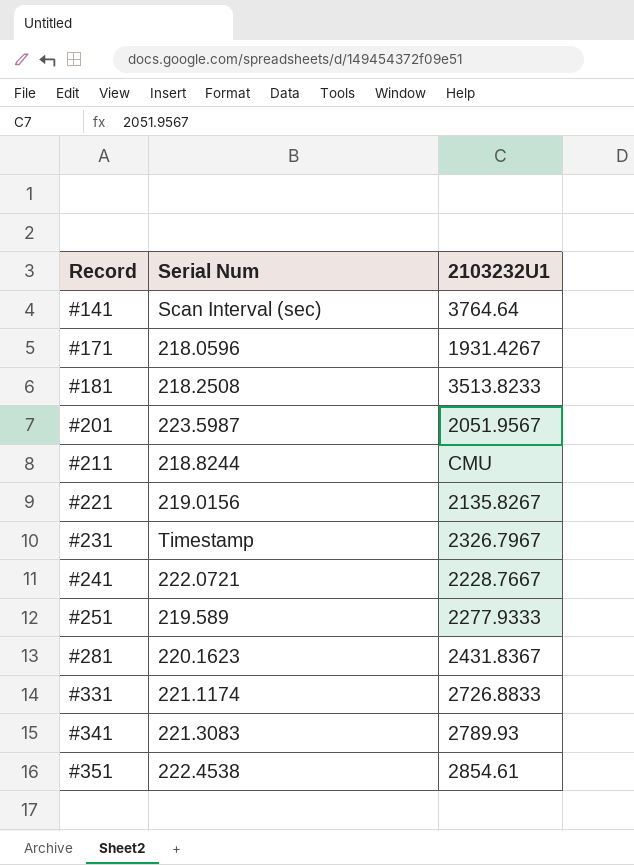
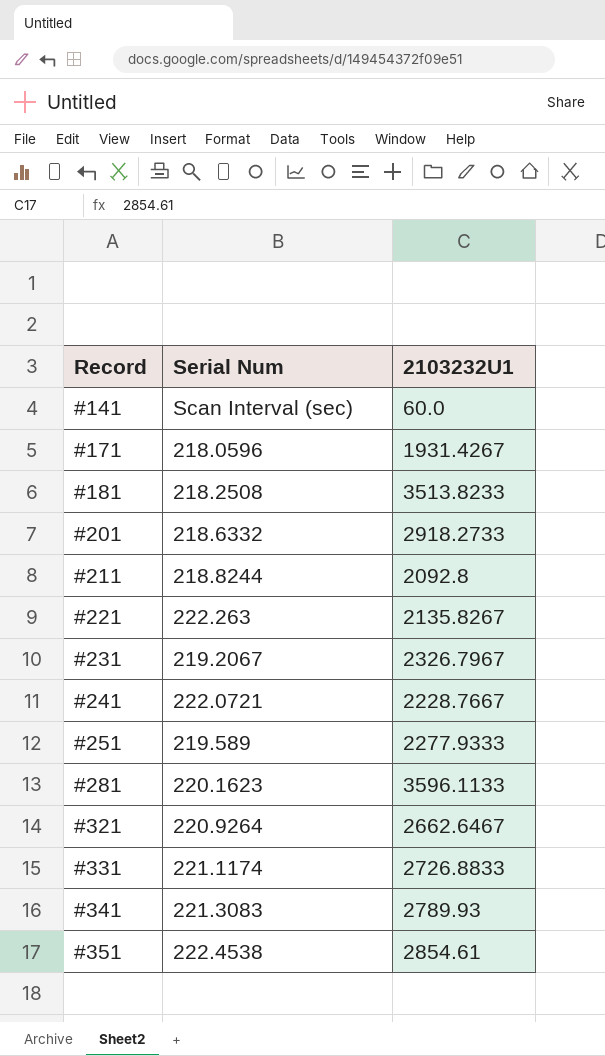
#141 | 2103232U1: 3764.64 -> 60.0
#201 | Serial Num: 223.5987 -> 218.6332
#201 | 2103232U1: 2051.9567 -> 2918.2733
#211 | 2103232U1: CMU -> 2092.8
#221 | Serial Num: 219.0156 -> 222.263
#231 | Serial Num: Timestamp -> 219.2067
#281 | 2103232U1: 2431.8367 -> 3596.1133
row #321: none -> 220.9264 | 2662.6467

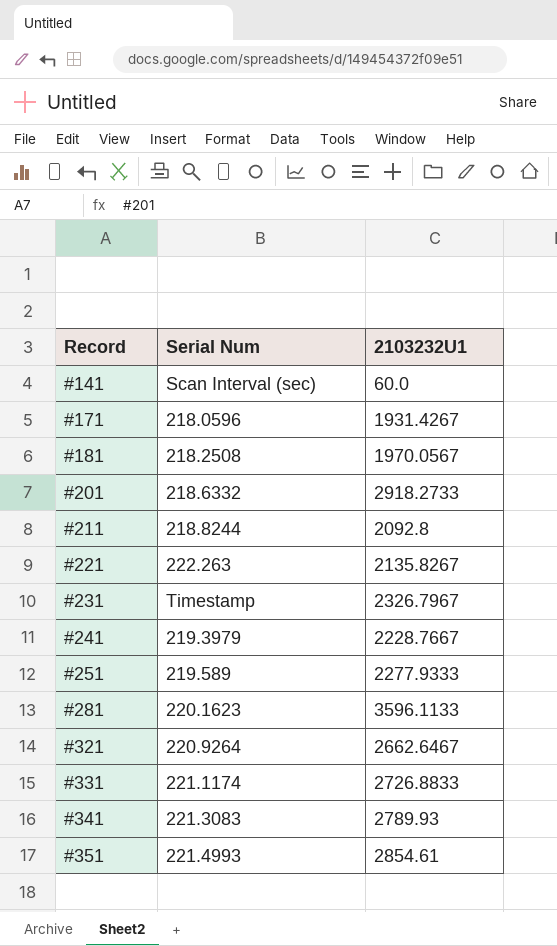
#181 | 2103232U1: 3513.8233 -> 1970.0567
#231 | Serial Num: 219.2067 -> Timestamp
#241 | Serial Num: 222.0721 -> 219.3979
#351 | Serial Num: 222.4538 -> 221.4993

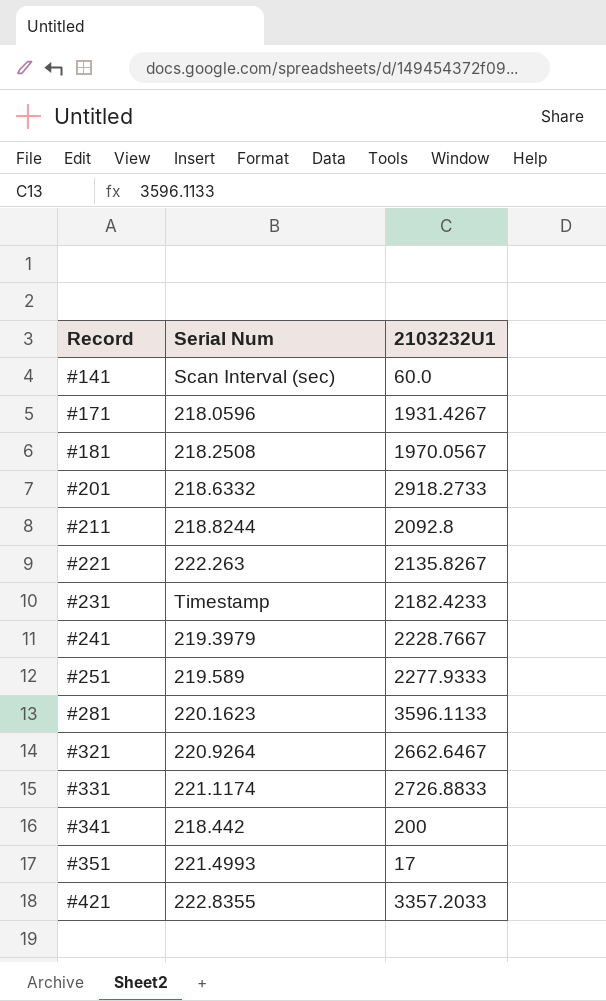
#231 | 2103232U1: 2326.7967 -> 2182.4233
#341 | Serial Num: 221.3083 -> 218.442
#341 | 2103232U1: 2789.93 -> 200
#351 | 2103232U1: 2854.61 -> 17
row #421: none -> 222.8355 | 3357.2033

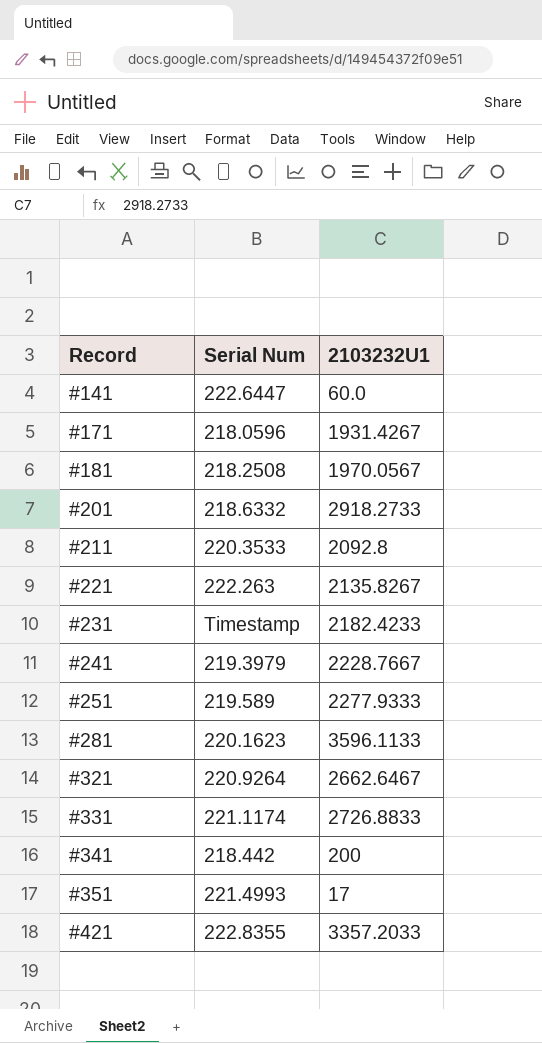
#141 | Serial Num: Scan Interval (sec) -> 222.6447
#211 | Serial Num: 218.8244 -> 220.3533

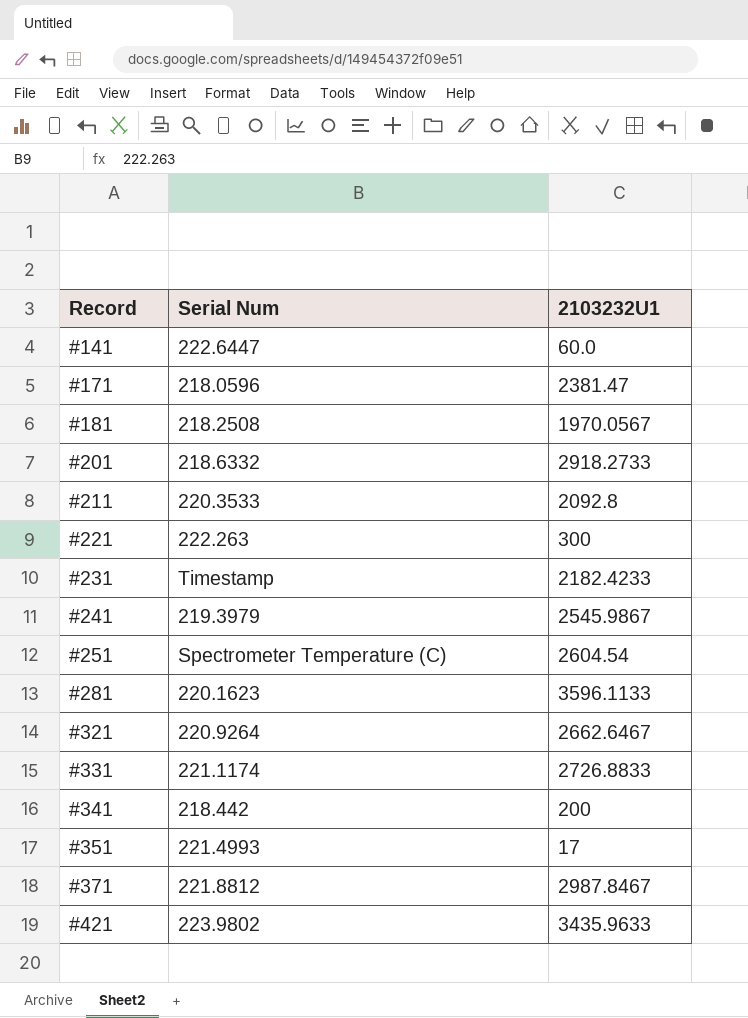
#171 | 2103232U1: 1931.4267 -> 2381.47
#221 | 2103232U1: 2135.8267 -> 300
#241 | 2103232U1: 2228.7667 -> 2545.9867
#251 | Serial Num: 219.589 -> Spectrometer Temperature (C)
#251 | 2103232U1: 2277.9333 -> 2604.54
row #371: none -> 221.8812 | 2987.8467
#421 | Serial Num: 222.8355 -> 223.9802
#421 | 2103232U1: 3357.2033 -> 3435.9633

